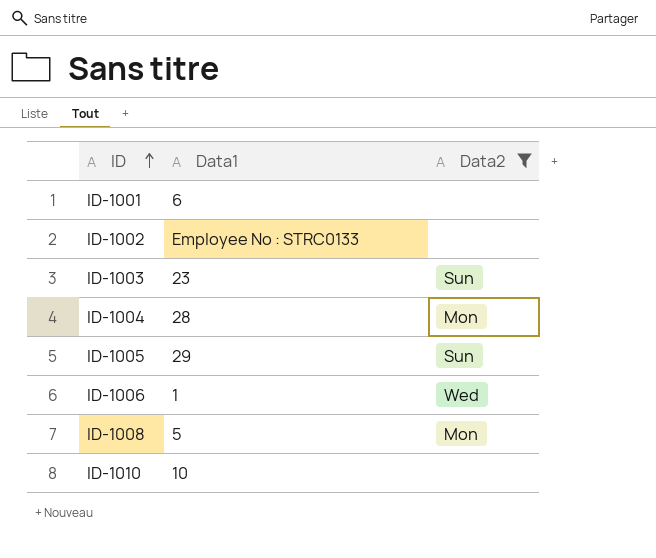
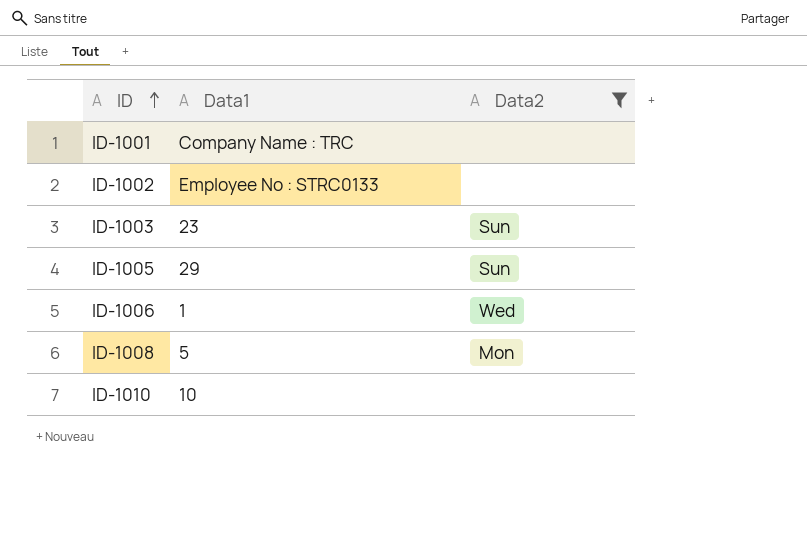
row ID-1004: 28 | Mon -> none
ID-1001 | Data1: 6 -> Company Name : TRC

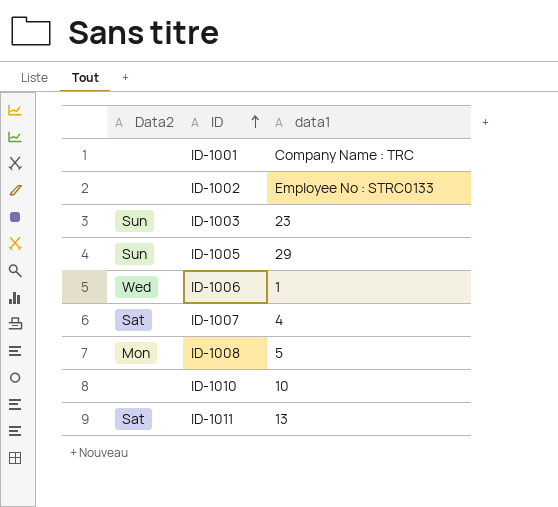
filter: Data2 != Sat -> none
column Data2 | position: 3 -> 1
column name: Data1 -> data1

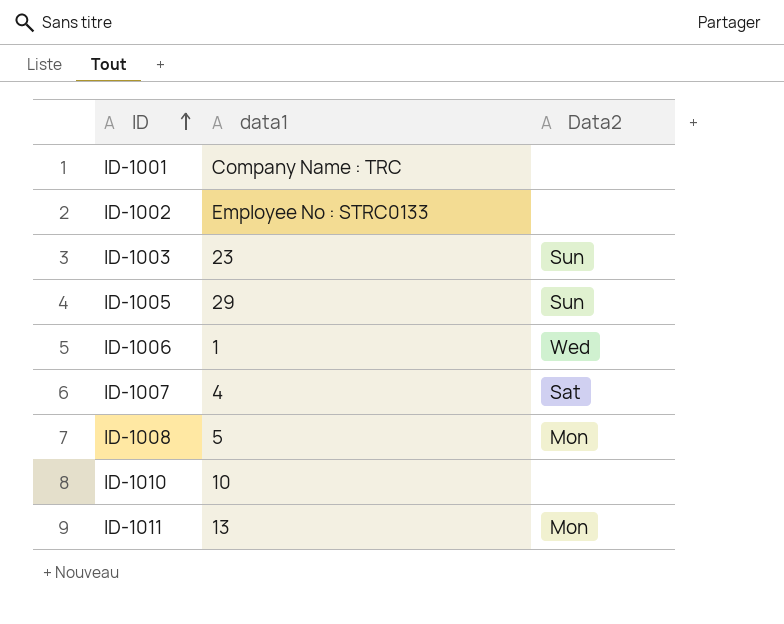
column Data2 | position: 1 -> 3
ID-1011 | Data2: Sat -> Mon

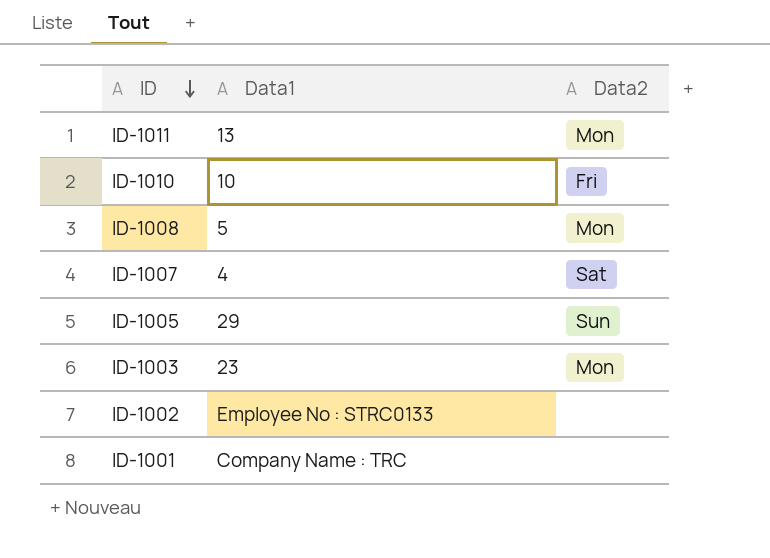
row order: ID ascending -> ID descending
column name: data1 -> Data1
row ID-1006: 1 | Wed -> none
ID-1010 | Data2: none -> Fri
ID-1003 | Data2: Sun -> Mon

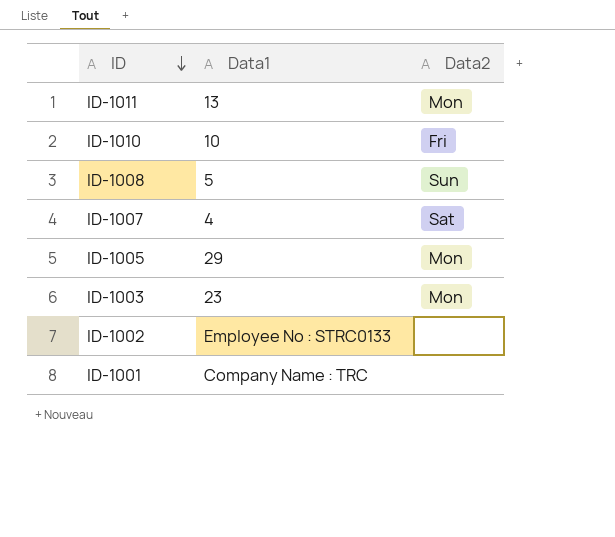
ID-1008 | Data2: Mon -> Sun
ID-1005 | Data2: Sun -> Mon

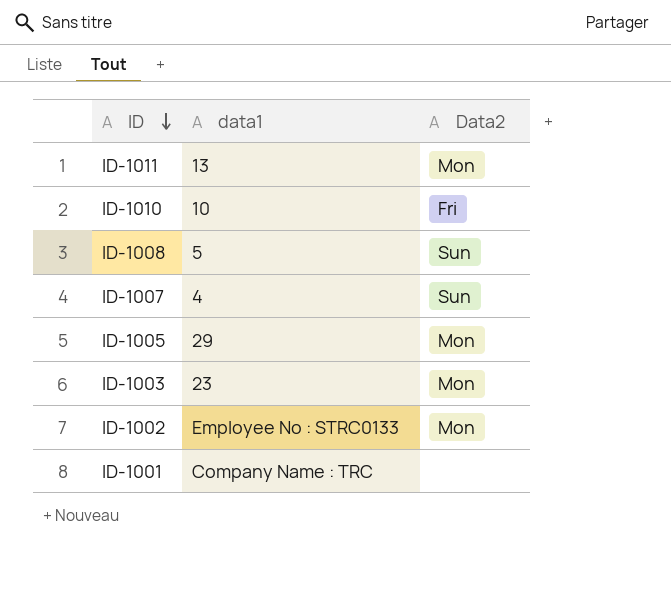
column name: Data1 -> data1
ID-1007 | Data2: Sat -> Sun
ID-1002 | Data2: none -> Mon

